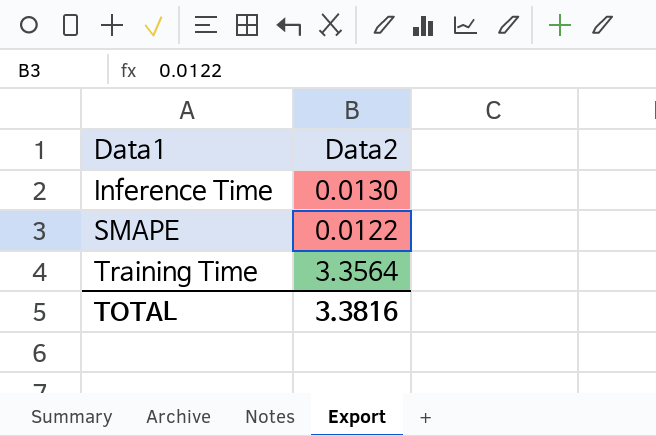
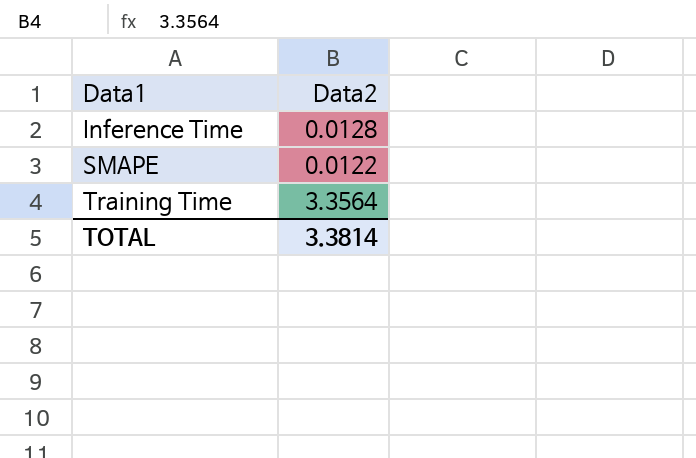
Inference Time | Data2: 0.0130 -> 0.0128
TOTAL | Data2: 3.3816 -> 3.3814

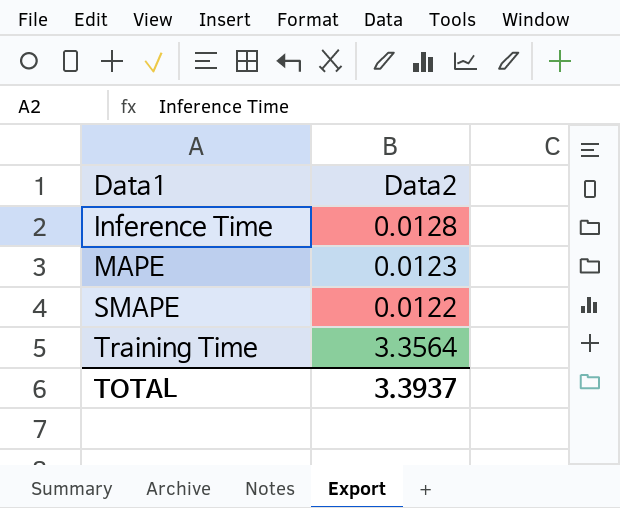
row MAPE: none -> 0.0123
TOTAL | Data2: 3.3814 -> 3.3937

